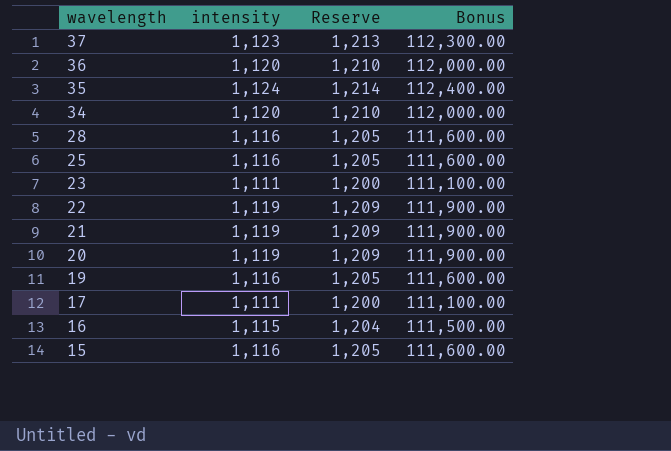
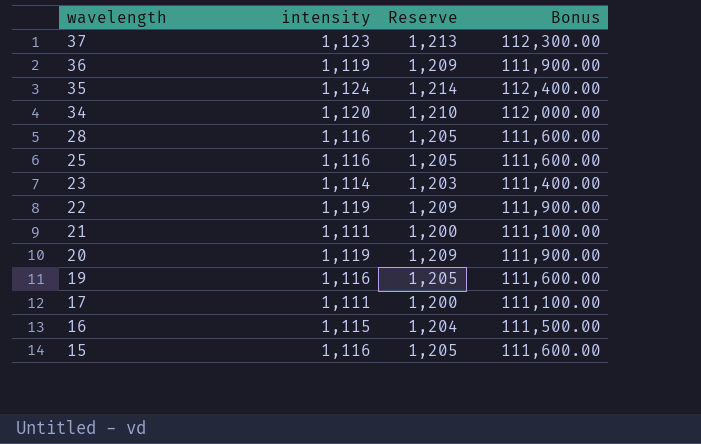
36 | intensity: 1,120 -> 1,119
36 | Reserve: 1,210 -> 1,209
36 | Bonus: 112,000.00 -> 111,900.00
23 | intensity: 1,111 -> 1,114
23 | Reserve: 1,200 -> 1,203
23 | Bonus: 111,100.00 -> 111,400.00
21 | intensity: 1,119 -> 1,111
21 | Reserve: 1,209 -> 1,200
21 | Bonus: 111,900.00 -> 111,100.00

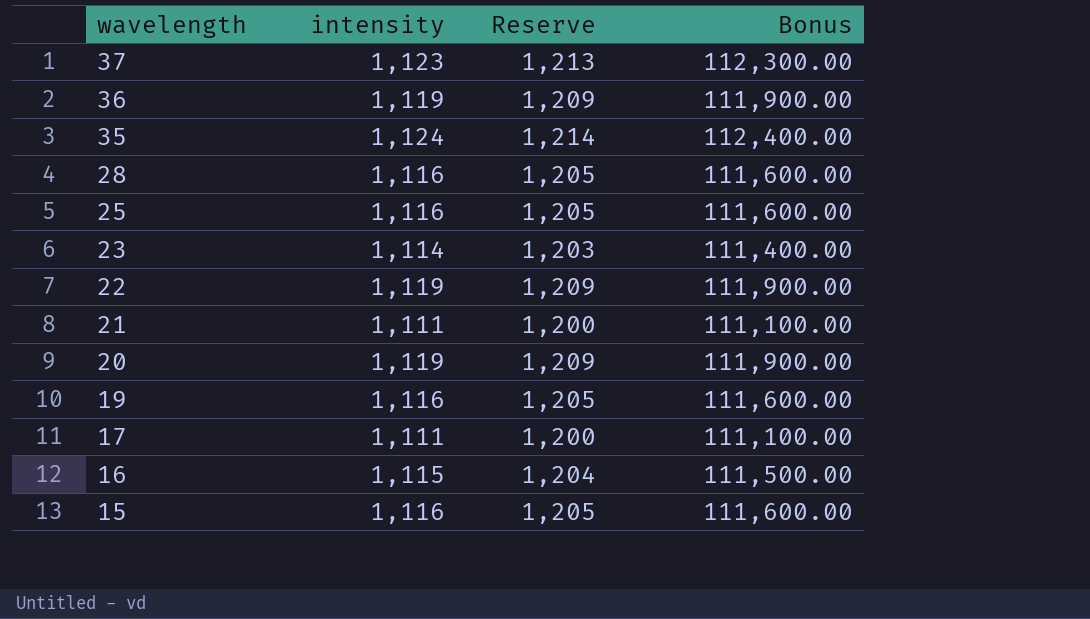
row 34: 1,120 | 1,210 | 112,000.00 -> none

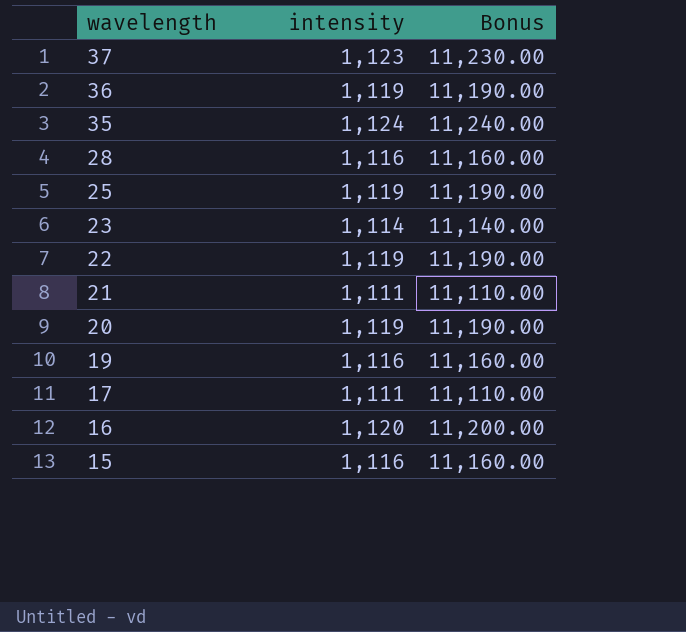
column Reserve | formula: [intensity] * 1.08 -> none
column Bonus | formula: [intensity] * 100 -> [intensity] * 10
25 | intensity: 1,116 -> 1,119
16 | intensity: 1,115 -> 1,120

